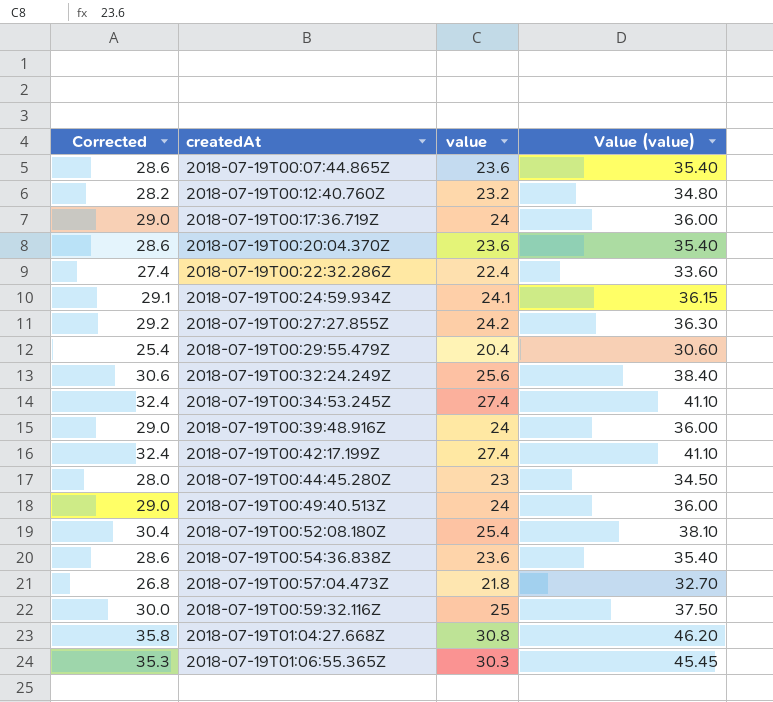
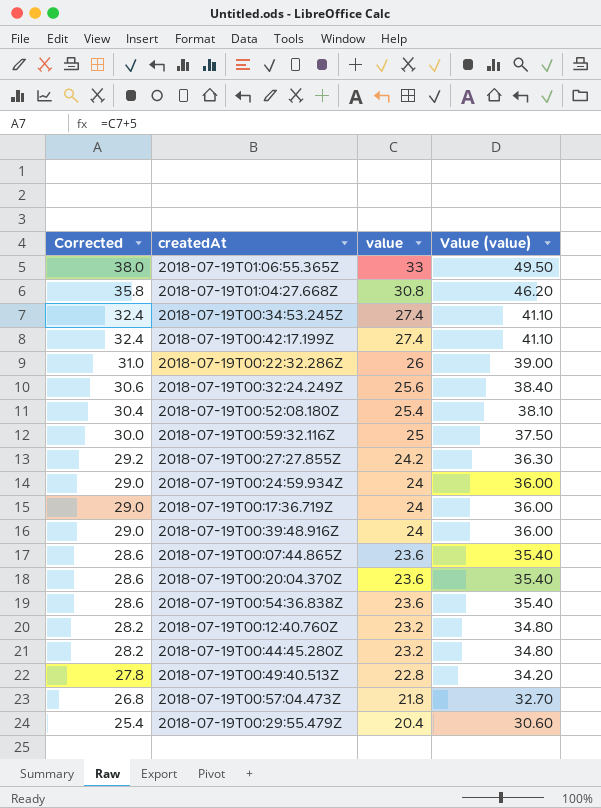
row order: createdAt ascending -> Corrected descending
2018-07-19T01:06:55.365Z | Corrected: 35.3 -> 38.0
2018-07-19T01:06:55.365Z | value: 30.3 -> 33
2018-07-19T01:06:55.365Z | Value (value): 45.45 -> 49.50
2018-07-19T00:22:32.286Z | Corrected: 27.4 -> 31.0
2018-07-19T00:22:32.286Z | value: 22.4 -> 26
2018-07-19T00:22:32.286Z | Value (value): 33.60 -> 39.00
2018-07-19T00:24:59.934Z | Corrected: 29.1 -> 29.0
2018-07-19T00:24:59.934Z | value: 24.1 -> 24
2018-07-19T00:24:59.934Z | Value (value): 36.15 -> 36.00
2018-07-19T00:44:45.280Z | Corrected: 28.0 -> 28.2
2018-07-19T00:44:45.280Z | value: 23 -> 23.2
2018-07-19T00:44:45.280Z | Value (value): 34.50 -> 34.80
2018-07-19T00:49:40.513Z | Corrected: 29.0 -> 27.8
2018-07-19T00:49:40.513Z | value: 24 -> 22.8
2018-07-19T00:49:40.513Z | Value (value): 36.00 -> 34.20

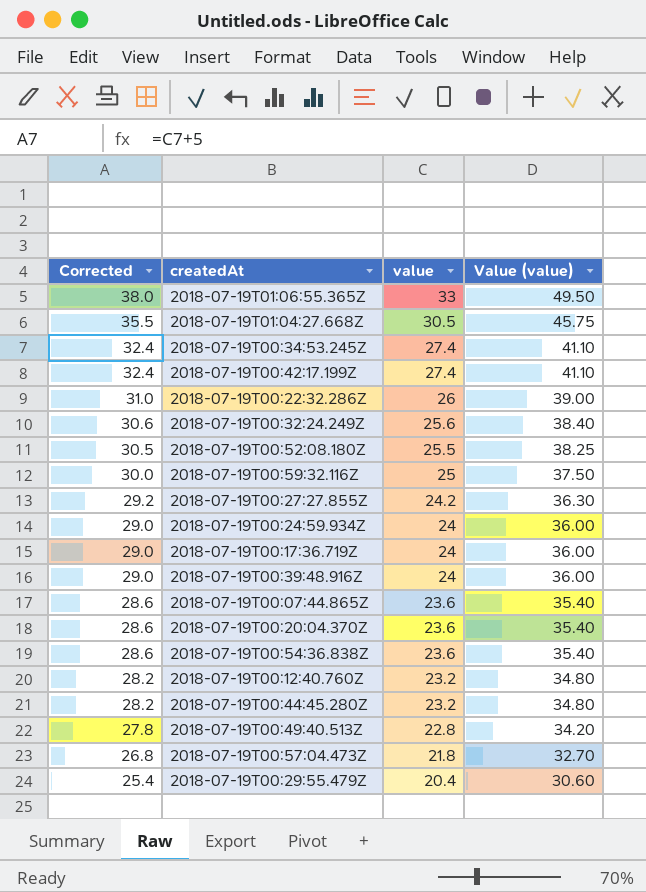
2018-07-19T01:04:27.668Z | Corrected: 35.8 -> 35.5
2018-07-19T01:04:27.668Z | value: 30.8 -> 30.5
2018-07-19T01:04:27.668Z | Value (value): 46.20 -> 45.75
2018-07-19T00:52:08.180Z | Corrected: 30.4 -> 30.5
2018-07-19T00:52:08.180Z | value: 25.4 -> 25.5
2018-07-19T00:52:08.180Z | Value (value): 38.10 -> 38.25

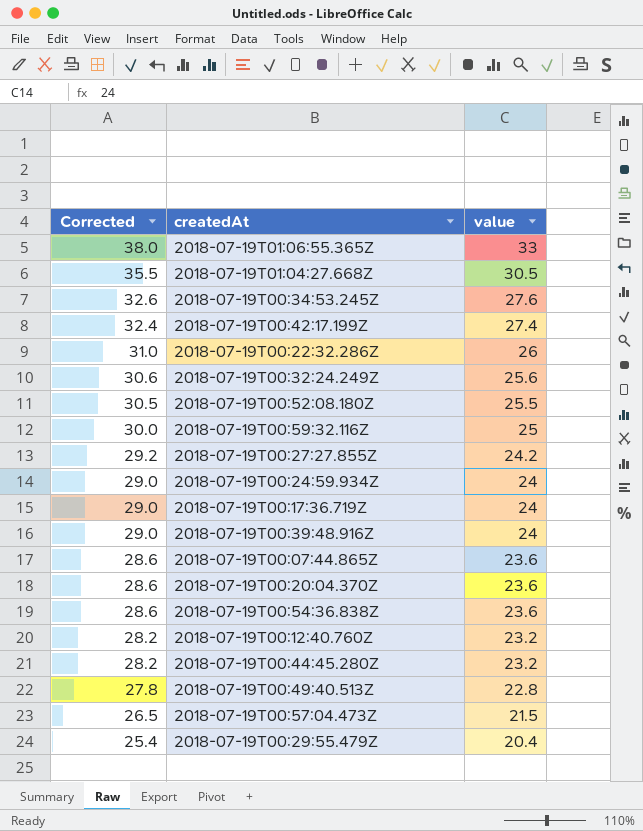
column Value (value) | formula: [value] * 1.5 -> none
2018-07-19T00:34:53.245Z | Corrected: 32.4 -> 32.6
2018-07-19T00:34:53.245Z | value: 27.4 -> 27.6
2018-07-19T00:57:04.473Z | Corrected: 26.8 -> 26.5
2018-07-19T00:57:04.473Z | value: 21.8 -> 21.5

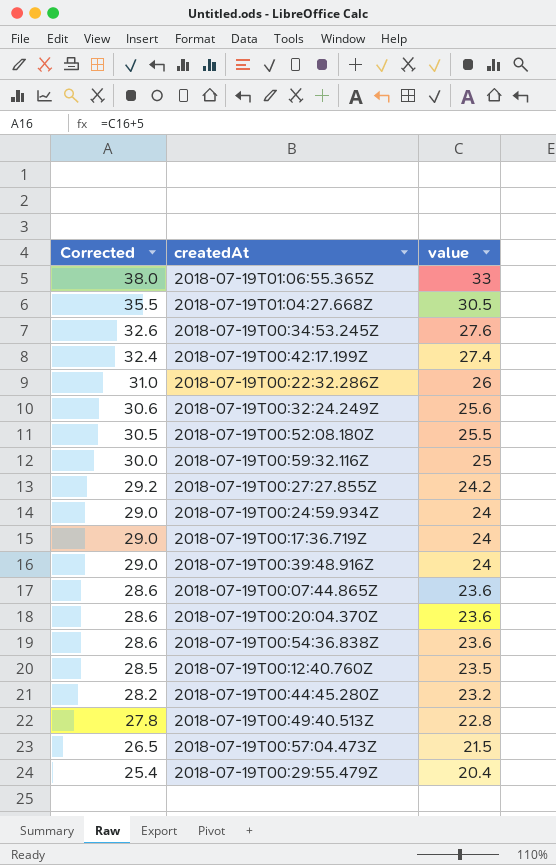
2018-07-19T00:12:40.760Z | Corrected: 28.2 -> 28.5
2018-07-19T00:12:40.760Z | value: 23.2 -> 23.5

